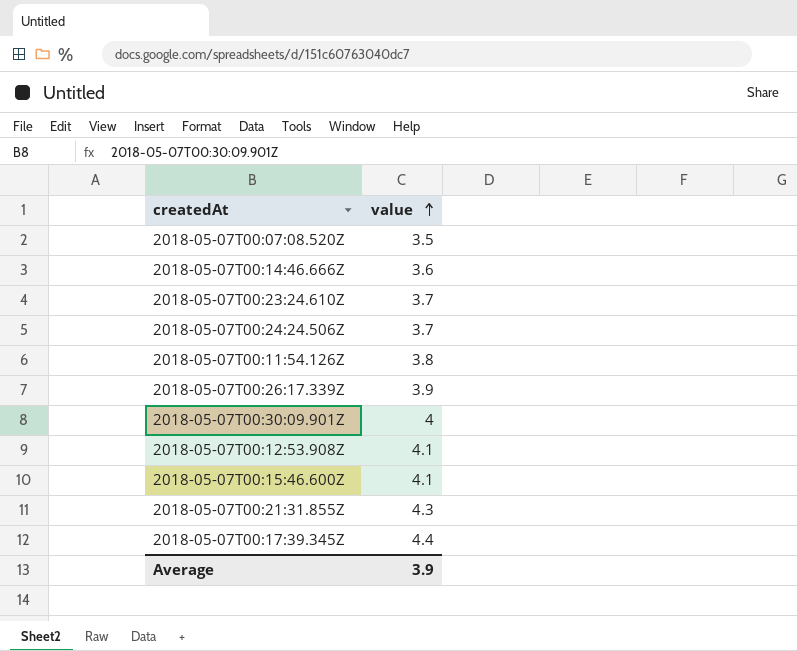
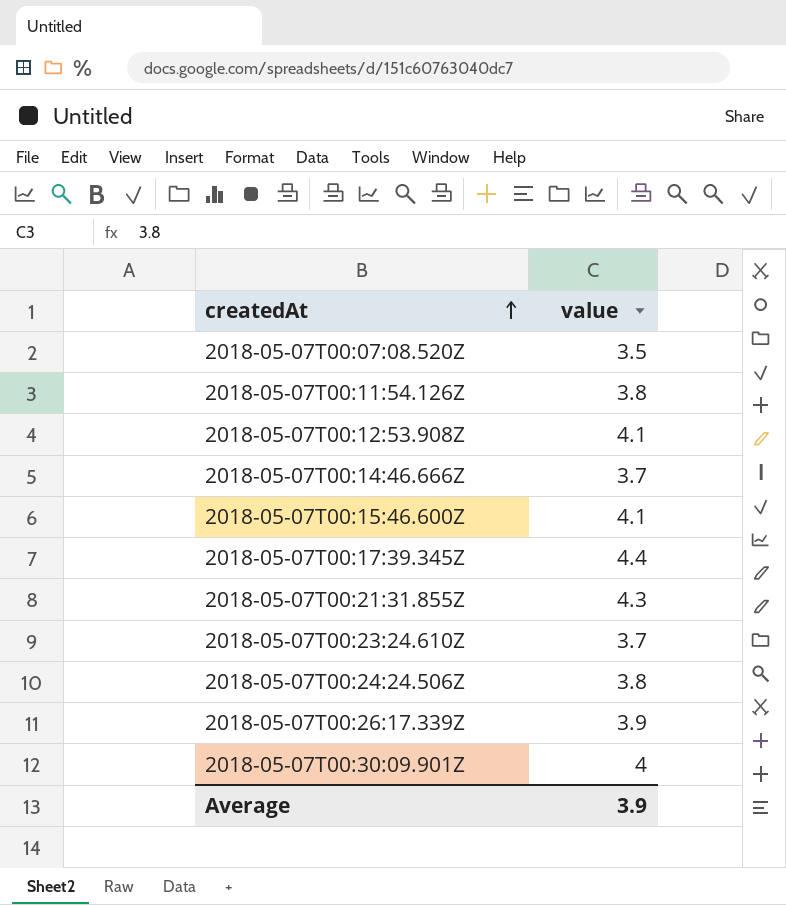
row order: value ascending -> createdAt ascending
2018-05-07T00:14:46.666Z | value: 3.6 -> 3.7
2018-05-07T00:24:24.506Z | value: 3.7 -> 3.8

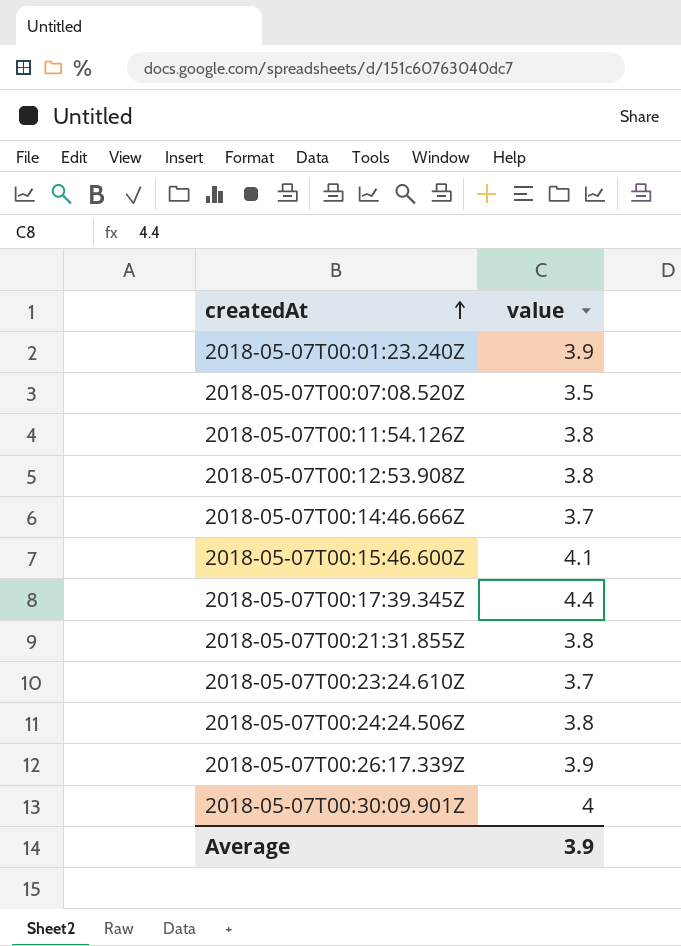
row 2018-05-07T00:01:23.240Z: none -> 3.9
2018-05-07T00:12:53.908Z | value: 4.1 -> 3.8
2018-05-07T00:21:31.855Z | value: 4.3 -> 3.8

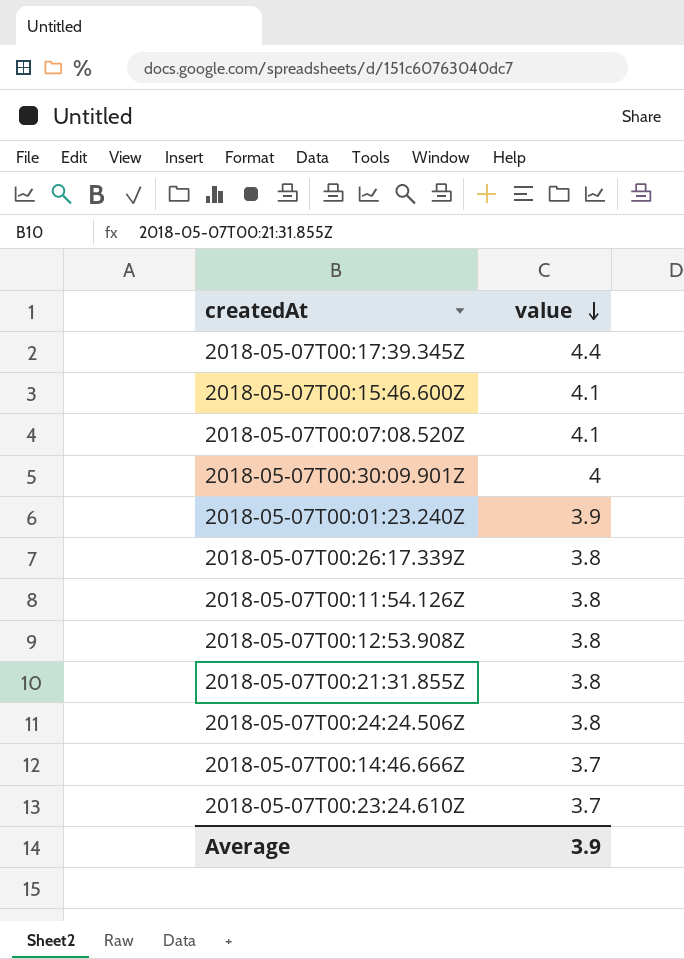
row order: createdAt ascending -> value descending
2018-05-07T00:07:08.520Z | value: 3.5 -> 4.1
2018-05-07T00:26:17.339Z | value: 3.9 -> 3.8

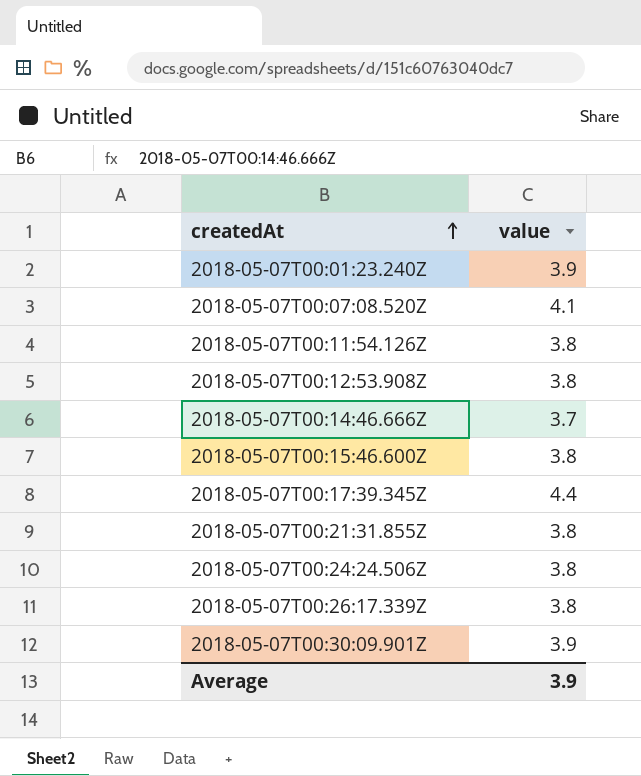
row order: value descending -> createdAt ascending
row 2018-05-07T00:23:24.610Z: 3.7 -> none
2018-05-07T00:15:46.600Z | value: 4.1 -> 3.8
2018-05-07T00:30:09.901Z | value: 4 -> 3.9

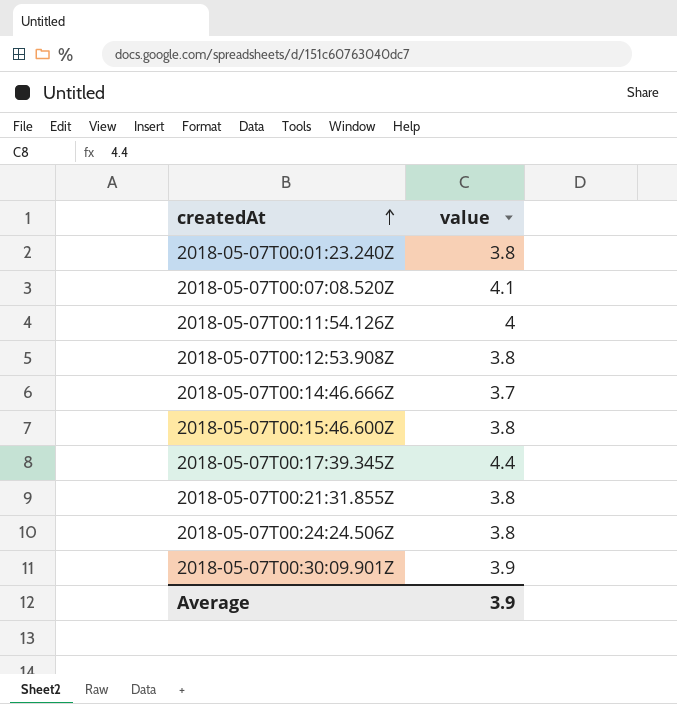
row 2018-05-07T00:26:17.339Z: 3.8 -> none
2018-05-07T00:01:23.240Z | value: 3.9 -> 3.8
2018-05-07T00:11:54.126Z | value: 3.8 -> 4

